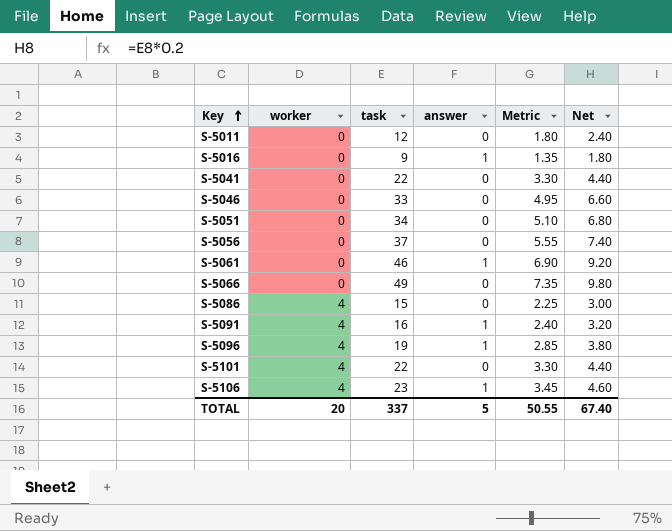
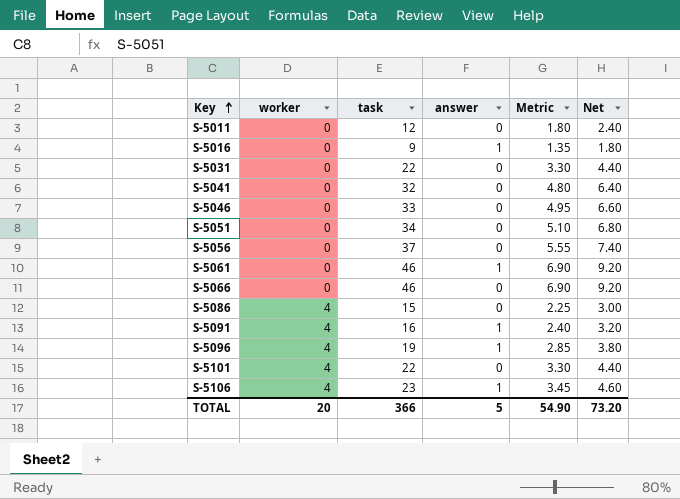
row S-5031: none -> 0 | 22 | 0 | 3.30 | 4.40
S-5041 | task: 22 -> 32
S-5041 | Metric: 3.30 -> 4.80
S-5041 | Net: 4.40 -> 6.40
S-5066 | task: 49 -> 46
S-5066 | Metric: 7.35 -> 6.90
S-5066 | Net: 9.80 -> 9.20
TOTAL | task: 337 -> 366
TOTAL | Metric: 50.55 -> 54.90
TOTAL | Net: 67.40 -> 73.20

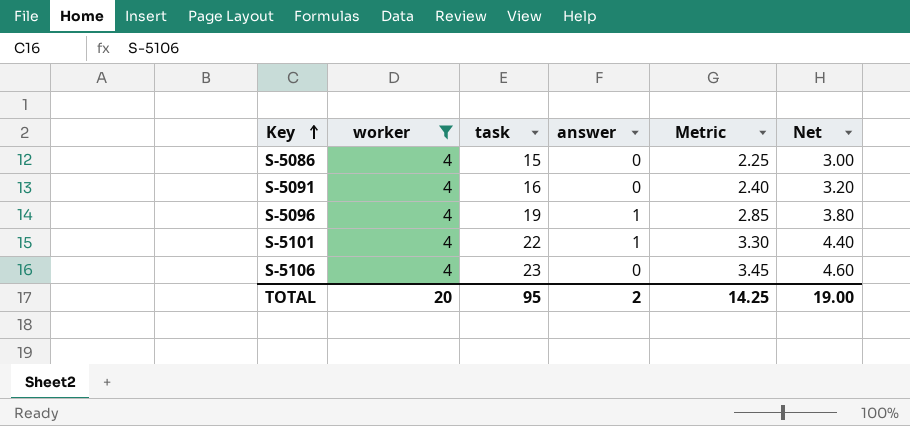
filter: none -> worker = 4
S-5091 | answer: 1 -> 0
S-5101 | answer: 0 -> 1
S-5106 | answer: 1 -> 0
TOTAL | task: 366 -> 95
TOTAL | answer: 5 -> 2
TOTAL | Metric: 54.90 -> 14.25
TOTAL | Net: 73.20 -> 19.00

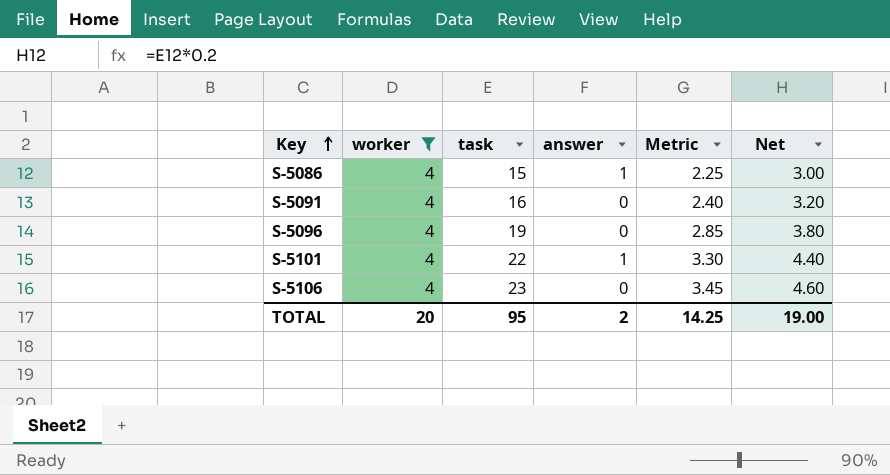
S-5086 | answer: 0 -> 1
S-5096 | answer: 1 -> 0

